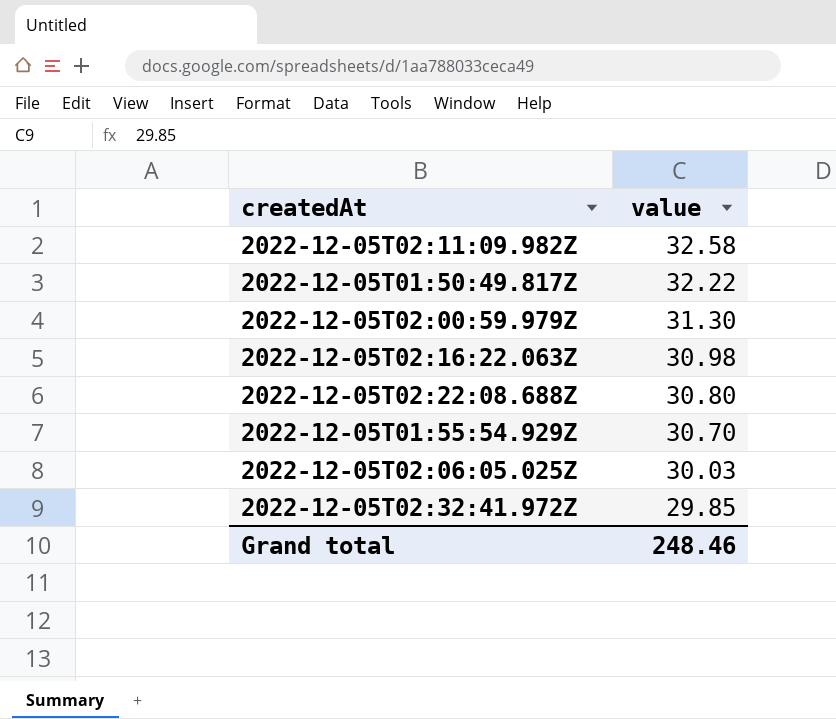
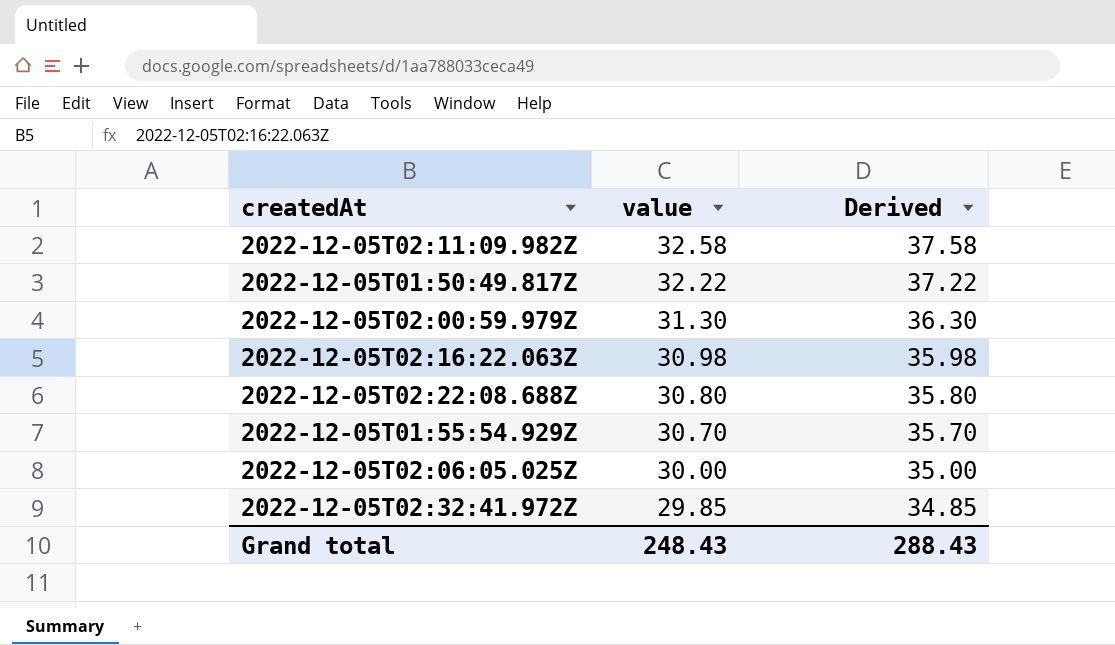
column Derived | formula: none -> [value] + 5
2022-12-05T02:06:05.025Z | value: 30.03 -> 30.00
Grand total | value: 248.46 -> 248.43

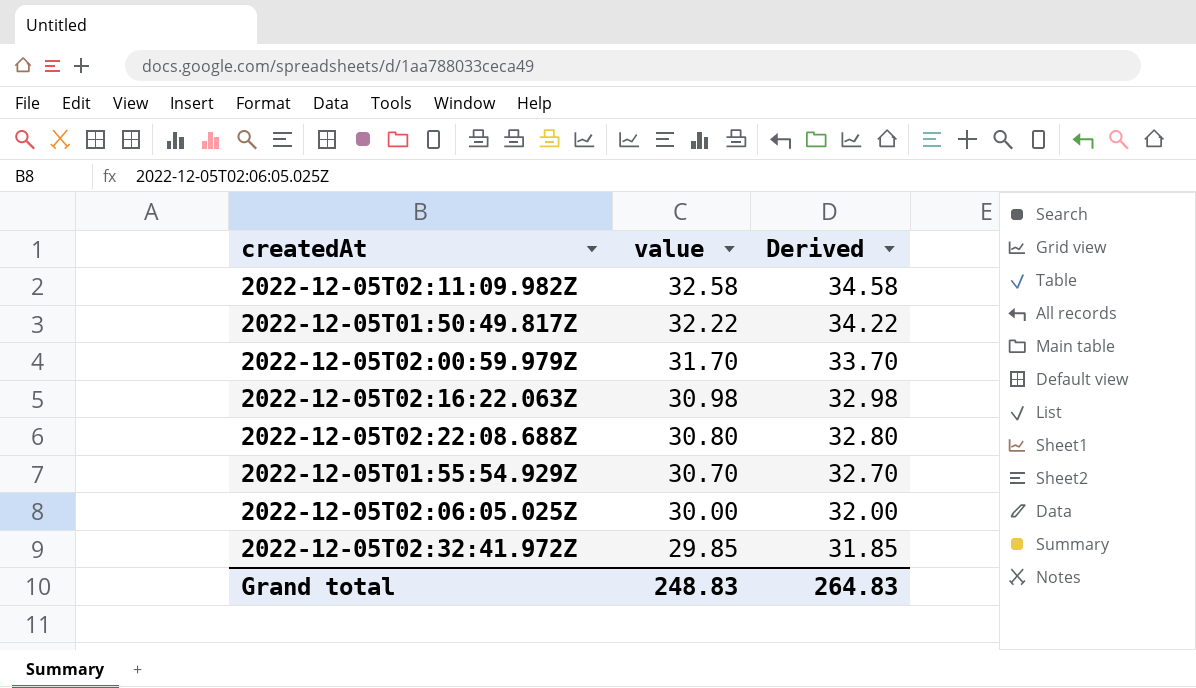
column Derived | formula: [value] + 5 -> [value] + 2
2022-12-05T02:00:59.979Z | value: 31.30 -> 31.70
Grand total | value: 248.43 -> 248.83
Grand total | Derived: 288.43 -> 264.83

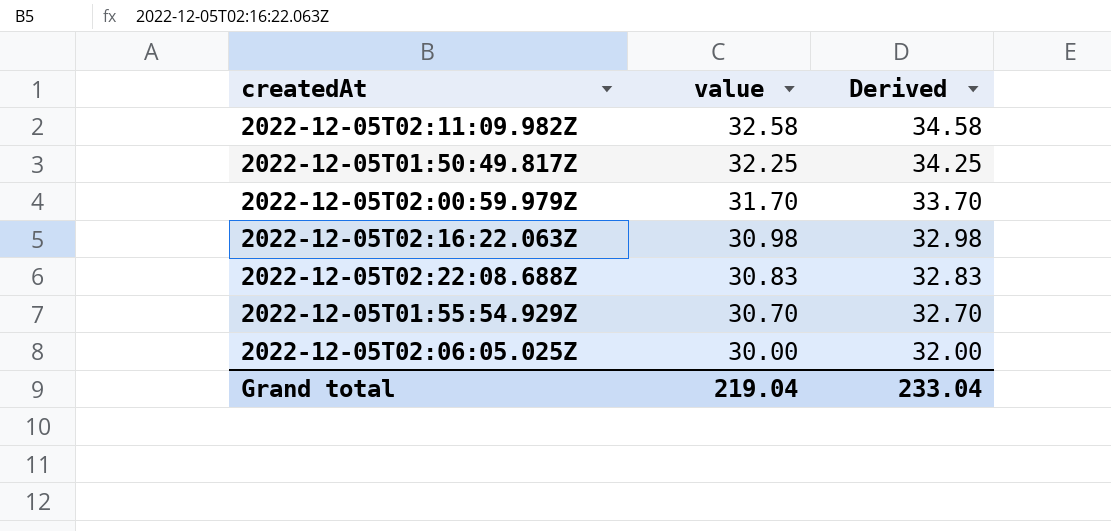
row 2022-12-05T02:32:41.972Z: 29.85 | 31.85 -> none
2022-12-05T01:50:49.817Z | value: 32.22 -> 32.25
2022-12-05T01:50:49.817Z | Derived: 34.22 -> 34.25
2022-12-05T02:22:08.688Z | value: 30.80 -> 30.83
2022-12-05T02:22:08.688Z | Derived: 32.80 -> 32.83
Grand total | value: 248.83 -> 219.04
Grand total | Derived: 264.83 -> 233.04

